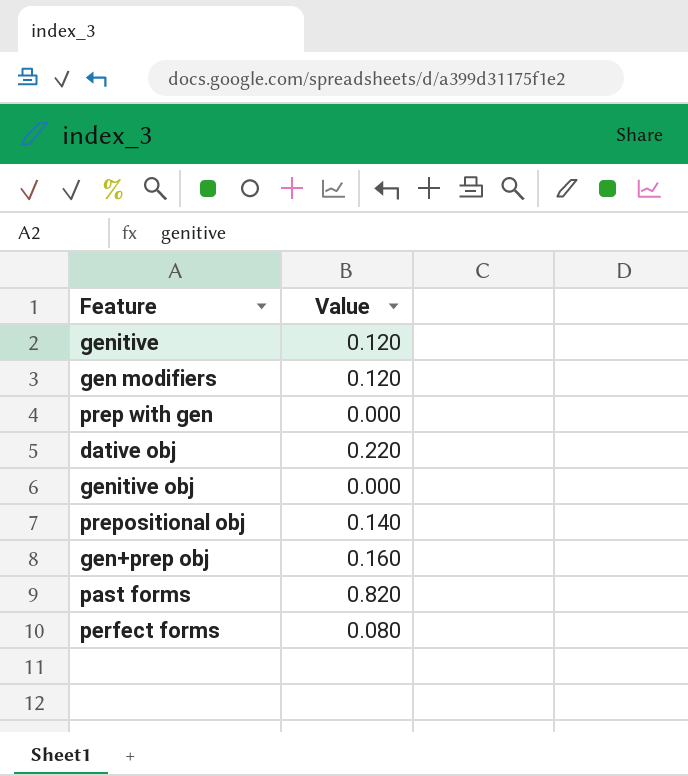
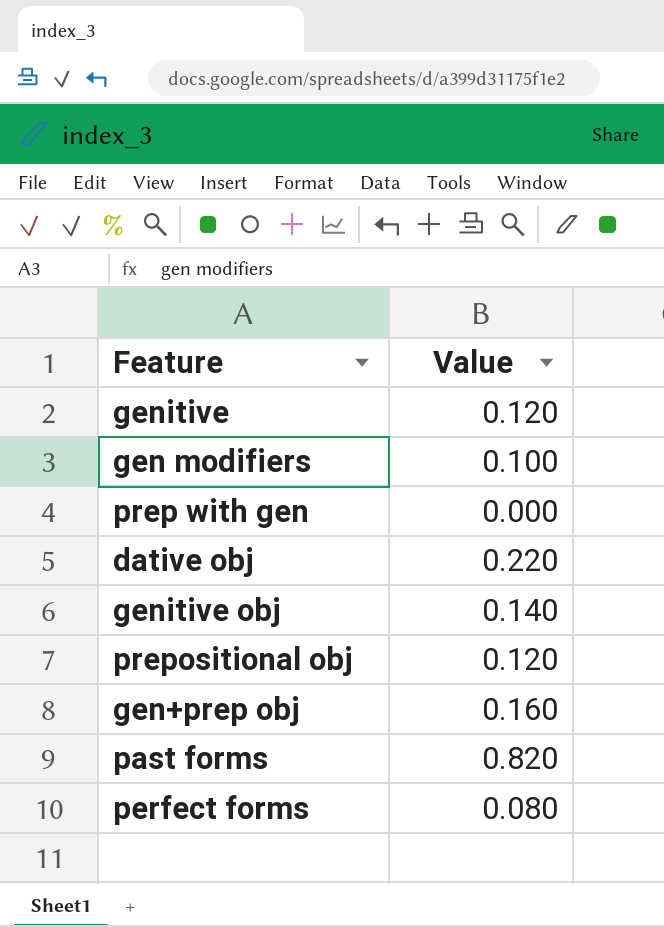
gen modifiers | Value: 0.120 -> 0.100
genitive obj | Value: 0.000 -> 0.140
prepositional obj | Value: 0.140 -> 0.120

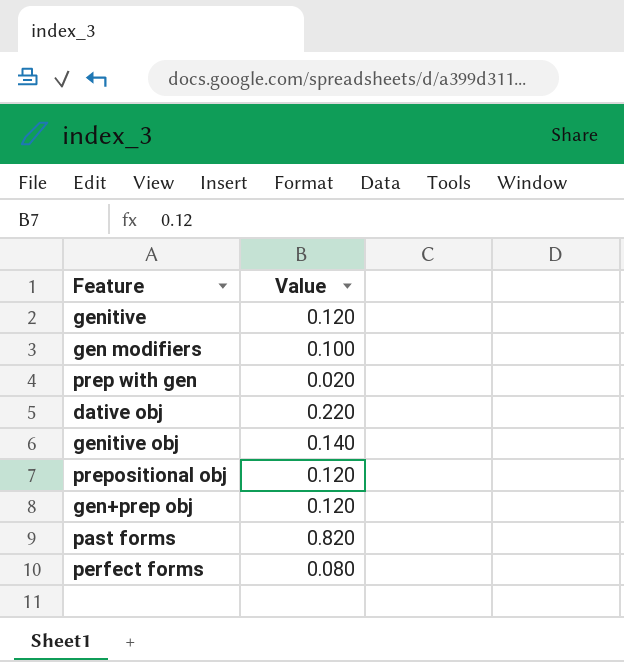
prep with gen | Value: 0.000 -> 0.020
gen+prep obj | Value: 0.160 -> 0.120

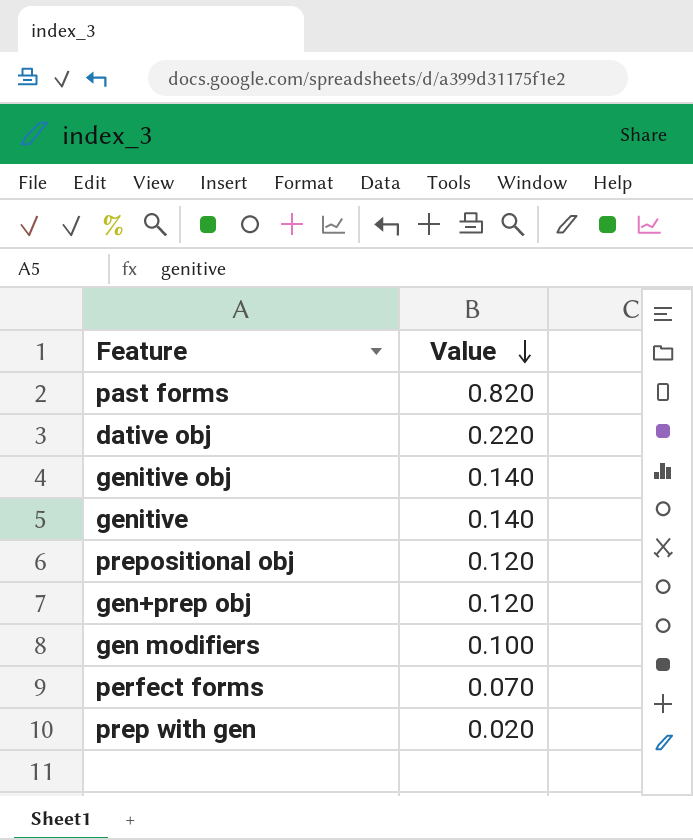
row order: none -> Value descending
genitive | Value: 0.120 -> 0.140
perfect forms | Value: 0.080 -> 0.070

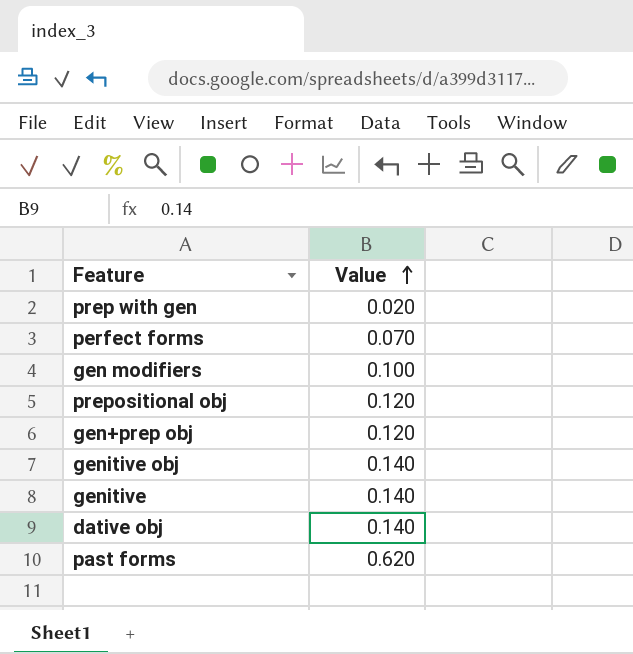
row order: Value descending -> Value ascending
dative obj | Value: 0.220 -> 0.140
past forms | Value: 0.820 -> 0.620

